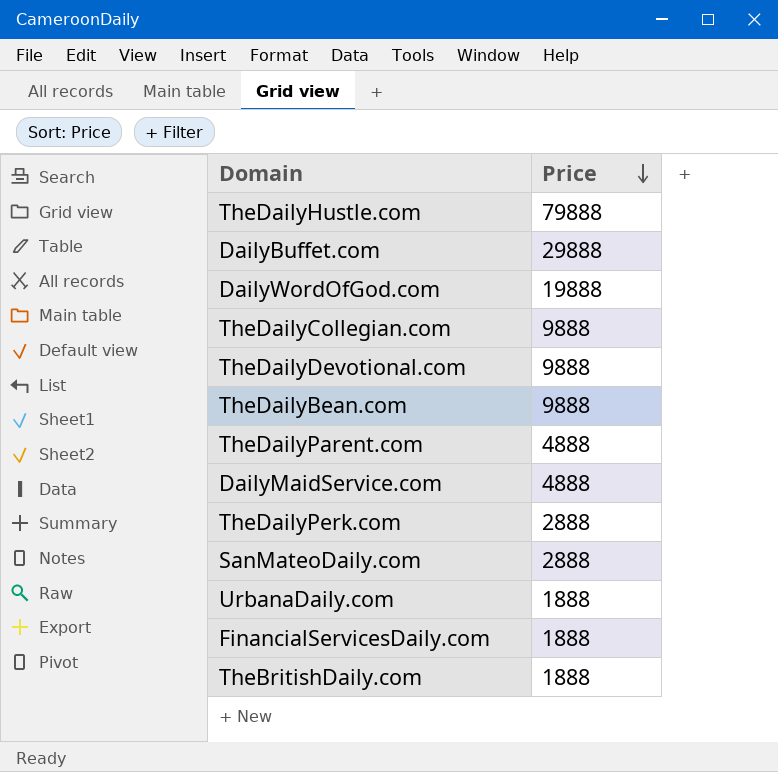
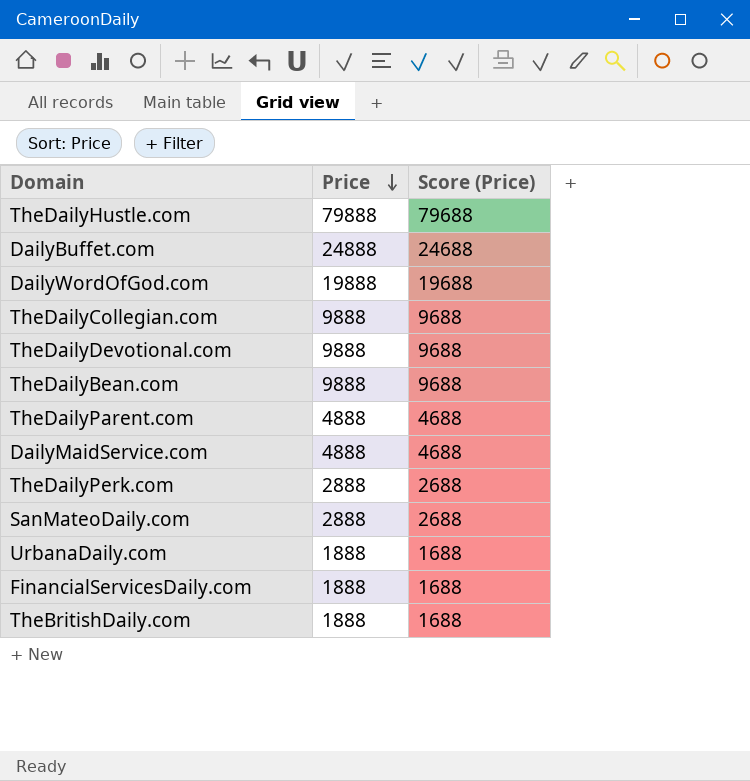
column Score (Price) | formula: none -> [Price] - 200
DailyBuffet.com | Price: 29888 -> 24888

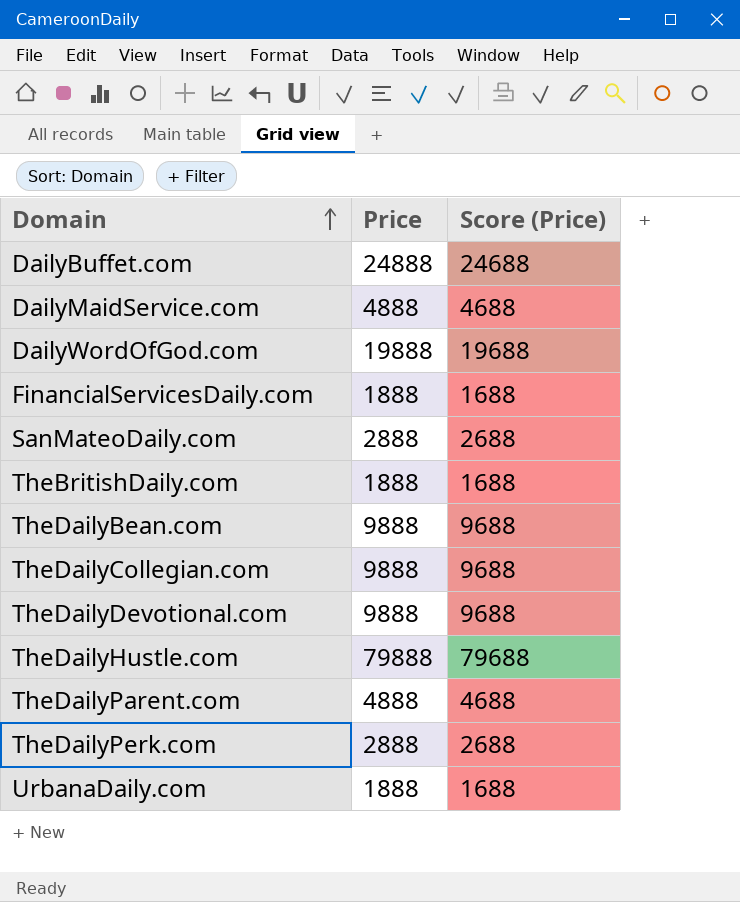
row order: Price descending -> Domain ascending

